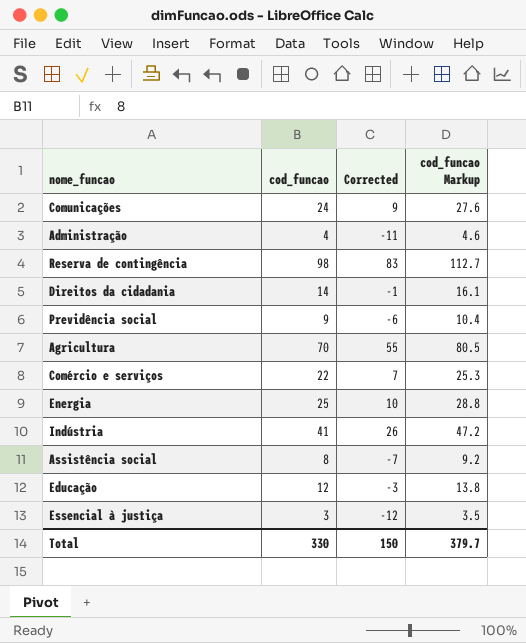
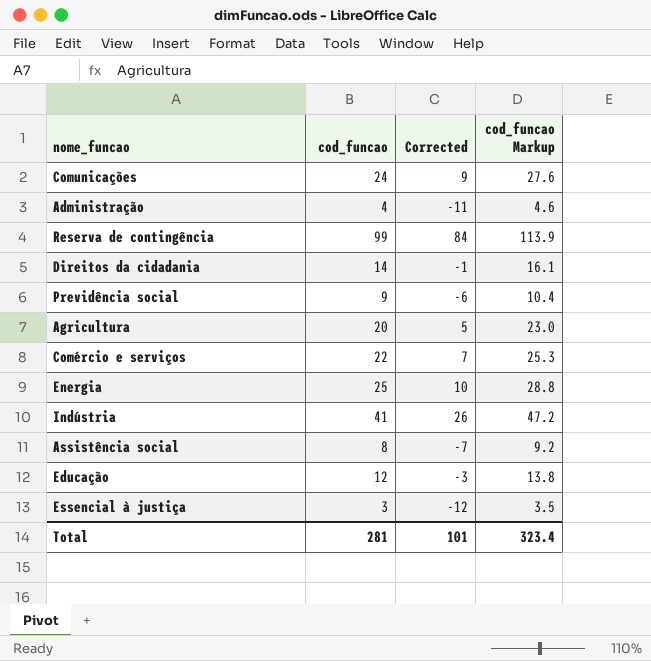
Reserva de contingência | cod_funcao: 98 -> 99
Reserva de contingência | Corrected: 83 -> 84
Reserva de contingência | cod_funcao Markup: 112.7 -> 113.9
Agricultura | cod_funcao: 70 -> 20
Agricultura | Corrected: 55 -> 5
Agricultura | cod_funcao Markup: 80.5 -> 23.0
Total | cod_funcao: 330 -> 281
Total | Corrected: 150 -> 101
Total | cod_funcao Markup: 379.7 -> 323.4

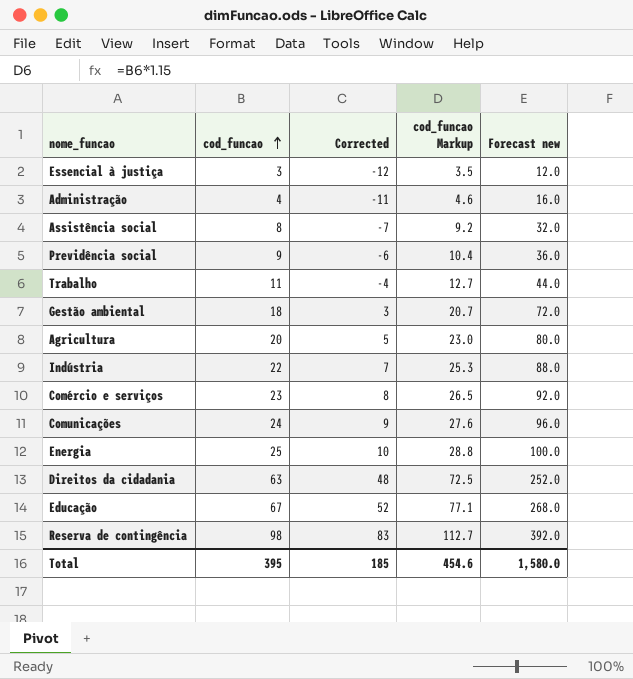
row order: none -> cod_funcao ascending
column Forecast new | formula: none -> [cod_funcao] * 4
row Trabalho: none -> 11 | -4 | 12.7 | 44.0
row Gestão ambiental: none -> 18 | 3 | 20.7 | 72.0
Indústria | cod_funcao: 41 -> 22
Indústria | Corrected: 26 -> 7
Indústria | cod_funcao Markup: 47.2 -> 25.3
Comércio e serviços | cod_funcao: 22 -> 23
Comércio e serviços | Corrected: 7 -> 8
Comércio e serviços | cod_funcao Markup: 25.3 -> 26.5
Direitos da cidadania | cod_funcao: 14 -> 63
Direitos da cidadania | Corrected: -1 -> 48
Direitos da cidadania | cod_funcao Markup: 16.1 -> 72.5
Educação | cod_funcao: 12 -> 67
Educação | Corrected: -3 -> 52
Educação | cod_funcao Markup: 13.8 -> 77.1
Reserva de contingência | cod_funcao: 99 -> 98
Reserva de contingência | Corrected: 84 -> 83
Reserva de contingência | cod_funcao Markup: 113.9 -> 112.7
Total | cod_funcao: 281 -> 395
Total | Corrected: 101 -> 185
Total | cod_funcao Markup: 323.4 -> 454.6

